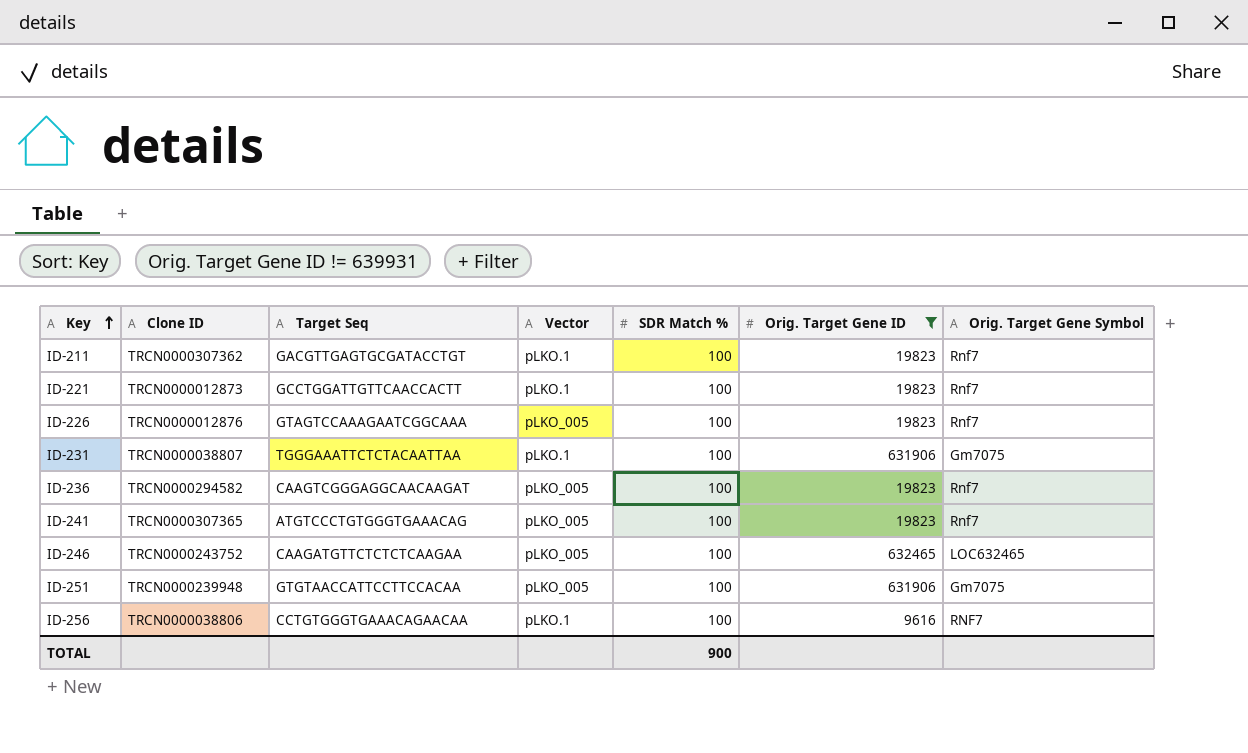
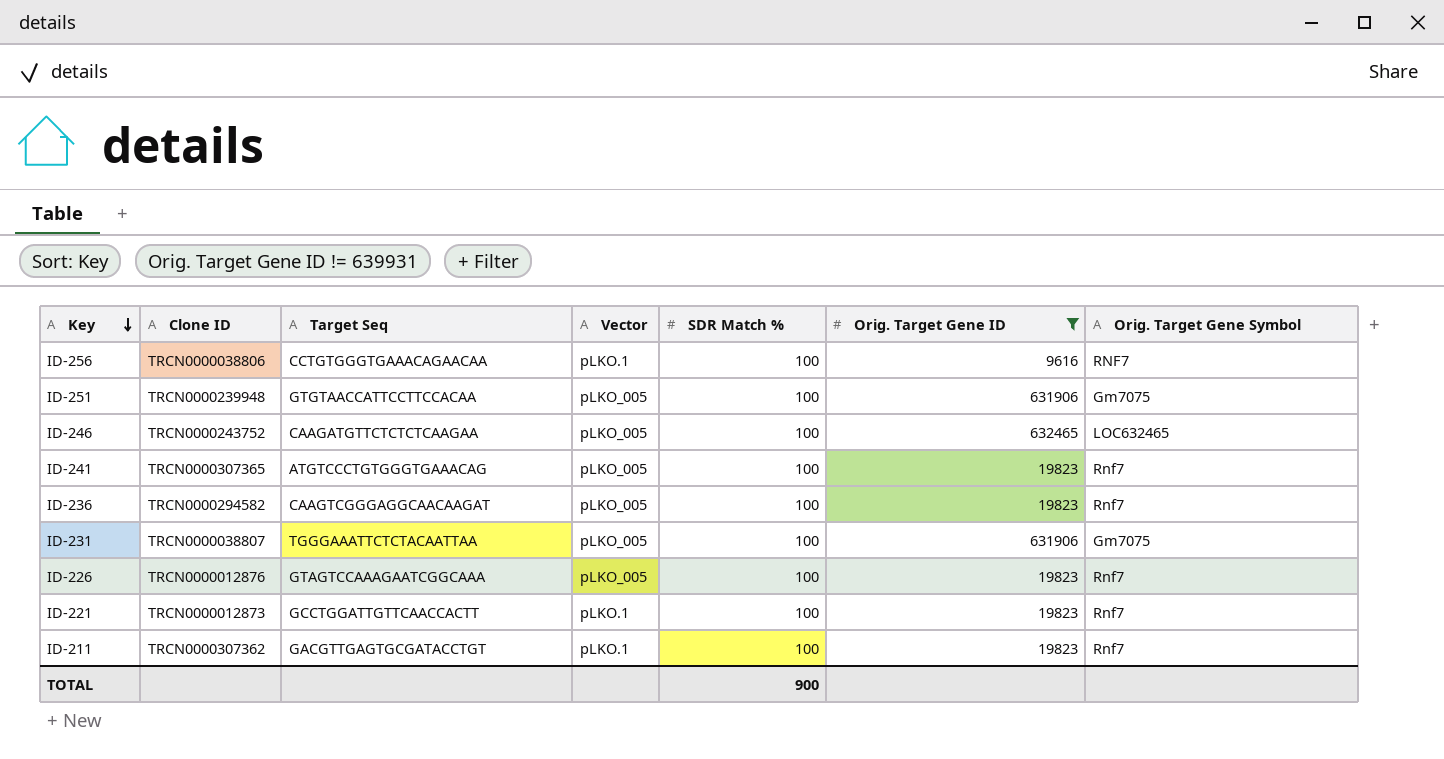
row order: Key ascending -> Key descending
ID-231 | Vector: pLKO.1 -> pLKO_005

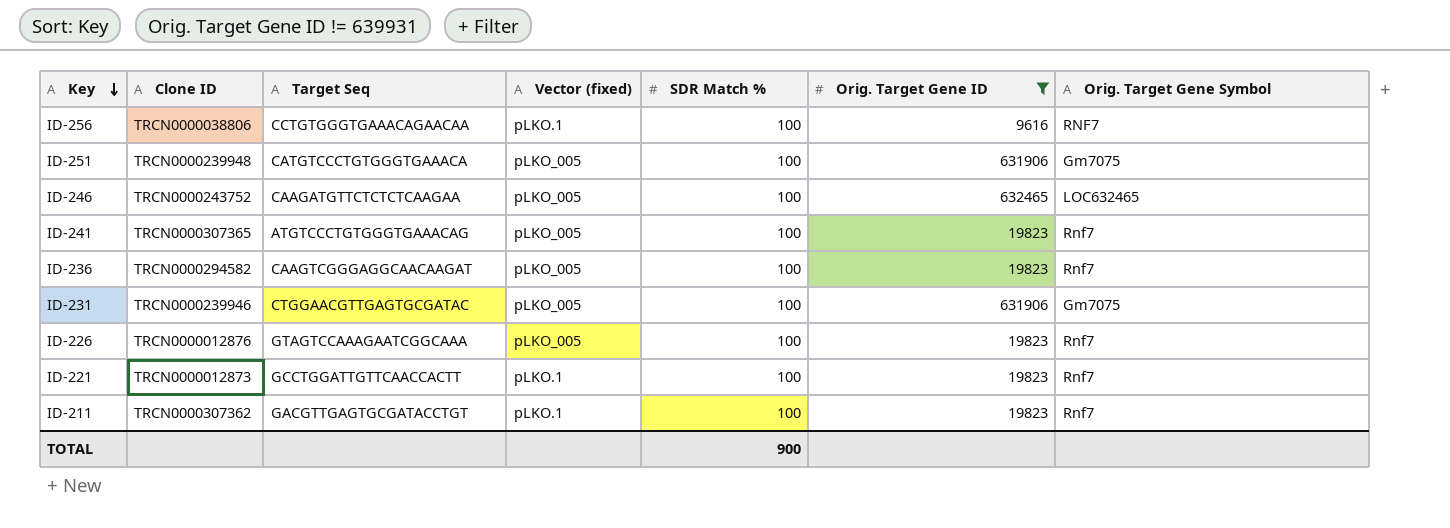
column name: Vector -> Vector (fixed)
ID-251 | Target Seq: GTGTAACCATTCCTTCCACAA -> CATGTCCCTGTGGGTGAAACA
ID-231 | Clone ID: TRCN0000038807 -> TRCN0000239946
ID-231 | Target Seq: TGGGAAATTCTCTACAATTAA -> CTGGAACGTTGAGTGCGATAC

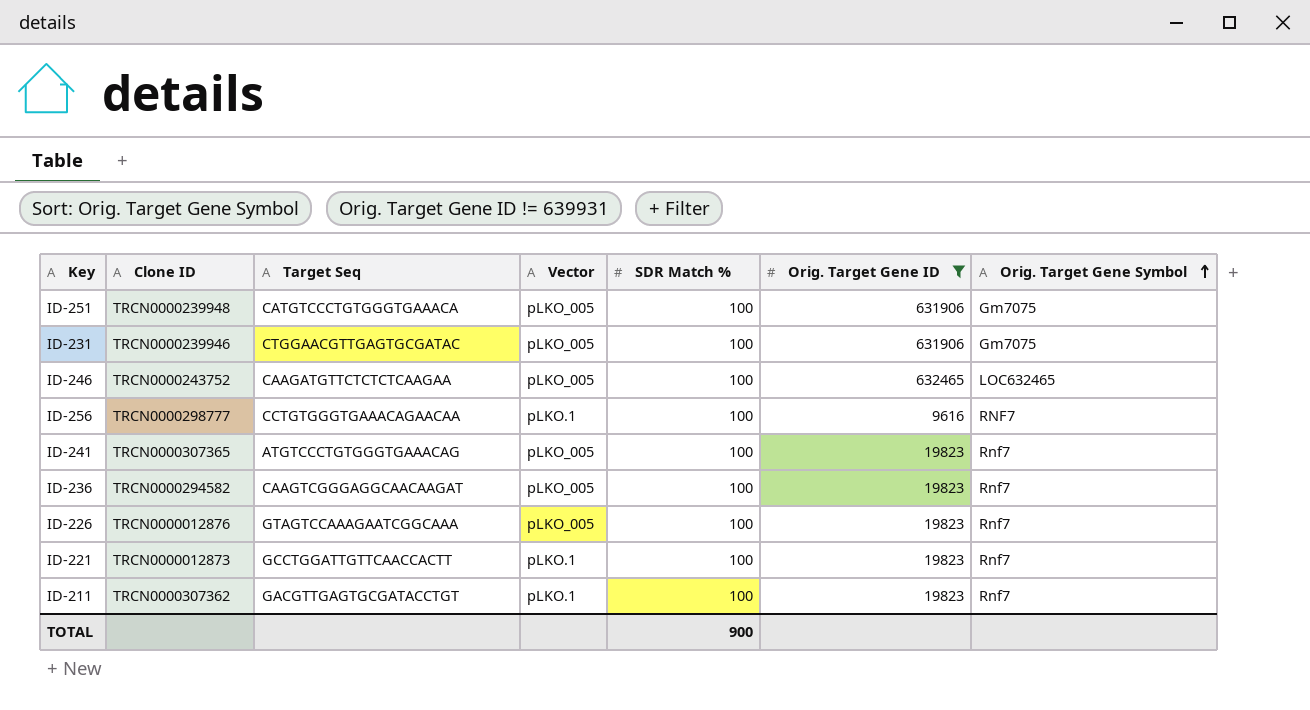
row order: Key descending -> Orig. Target Gene Symbol ascending
column name: Vector (fixed) -> Vector
ID-256 | Clone ID: TRCN0000038806 -> TRCN0000298777

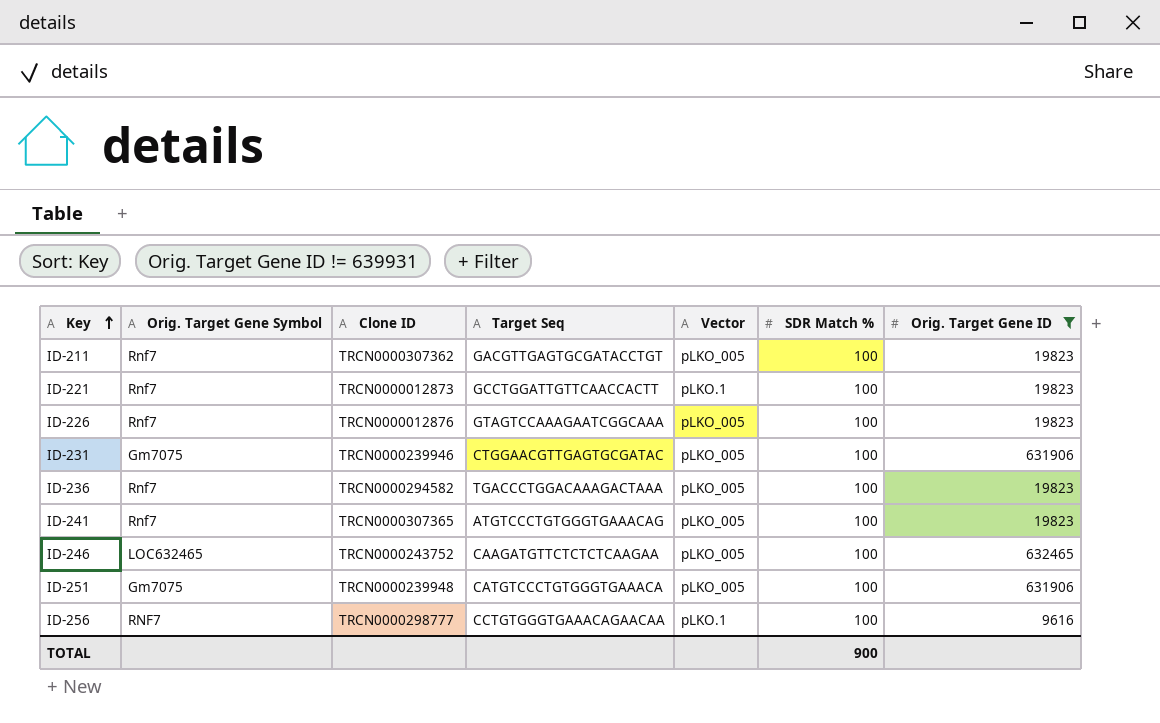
row order: Orig. Target Gene Symbol ascending -> Key ascending
column Orig. Target Gene Symbol | position: 7 -> 2
ID-211 | Vector: pLKO.1 -> pLKO_005
ID-236 | Target Seq: CAAGTCGGGAGGCAACAAGAT -> TGACCCTGGACAAAGACTAAA

